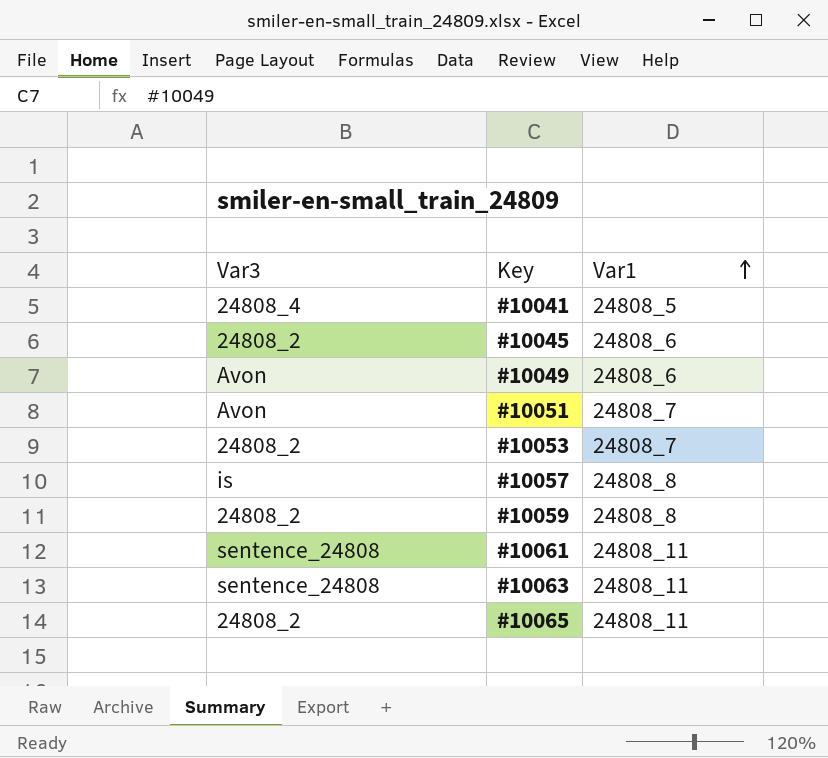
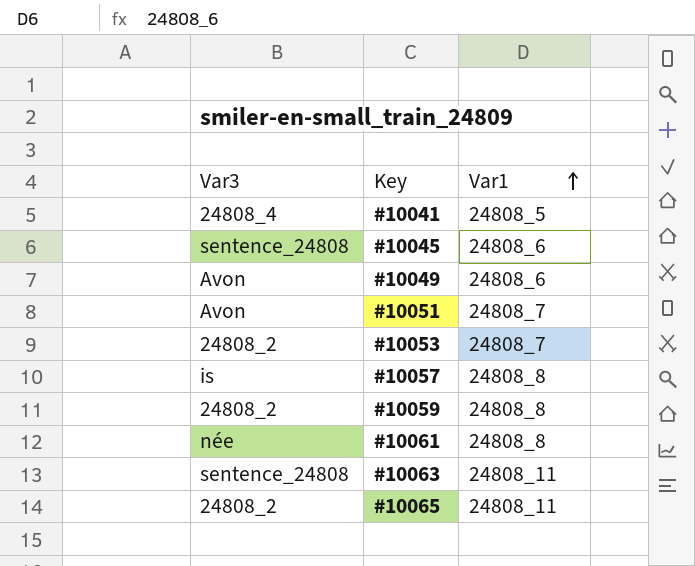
#10045 | Var3: 24808_2 -> sentence_24808
#10061 | Var3: sentence_24808 -> née
#10061 | Var1: 24808_11 -> 24808_8

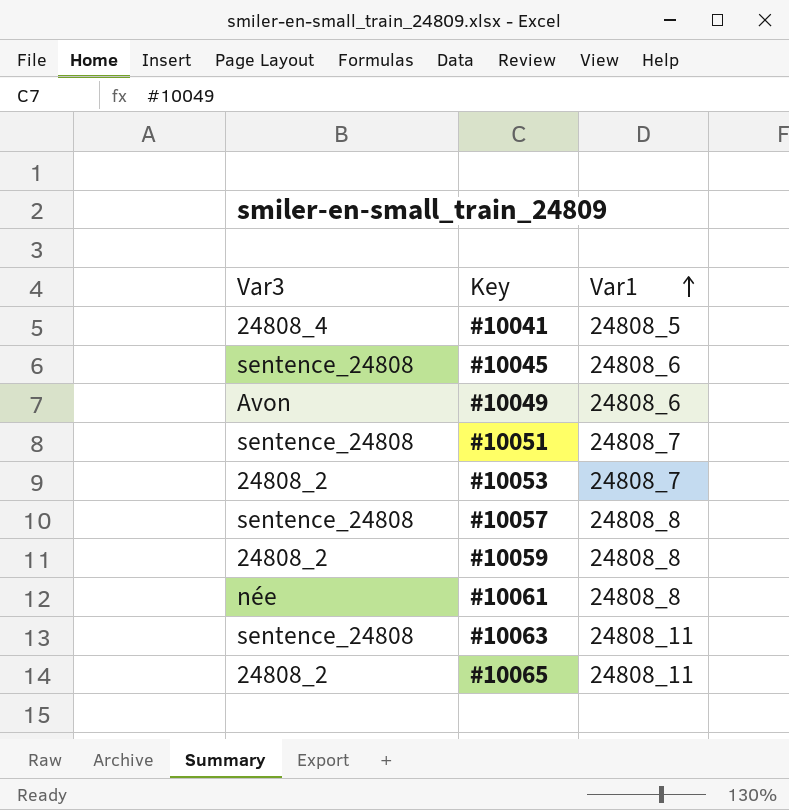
#10051 | Var3: Avon -> sentence_24808
#10057 | Var3: is -> sentence_24808

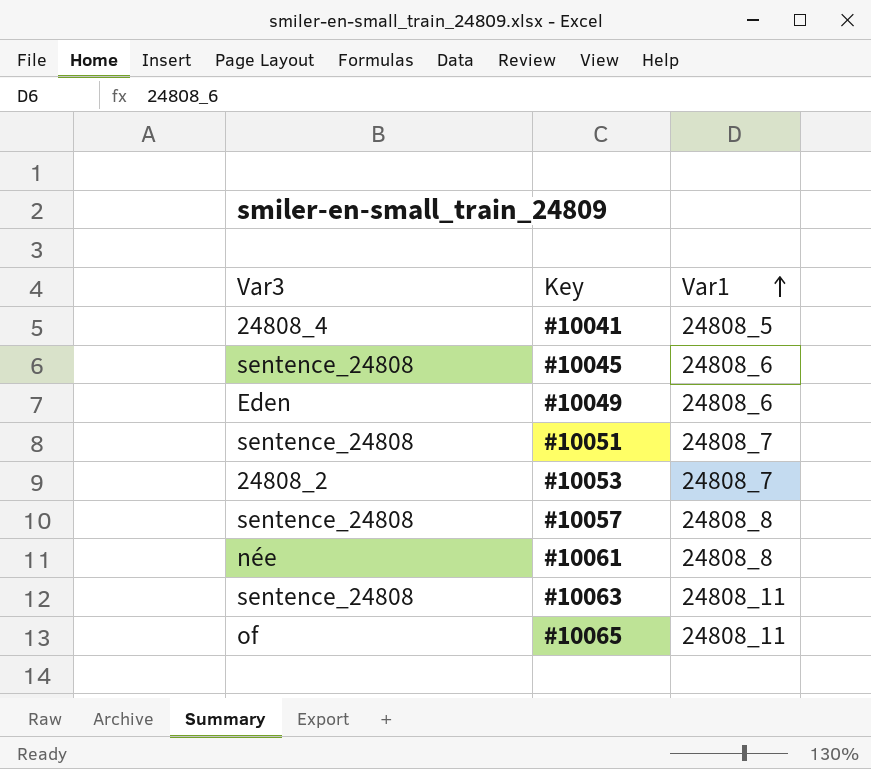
row #10059: 24808_2 | 24808_8 -> none
#10049 | Var3: Avon -> Eden
#10065 | Var3: 24808_2 -> of

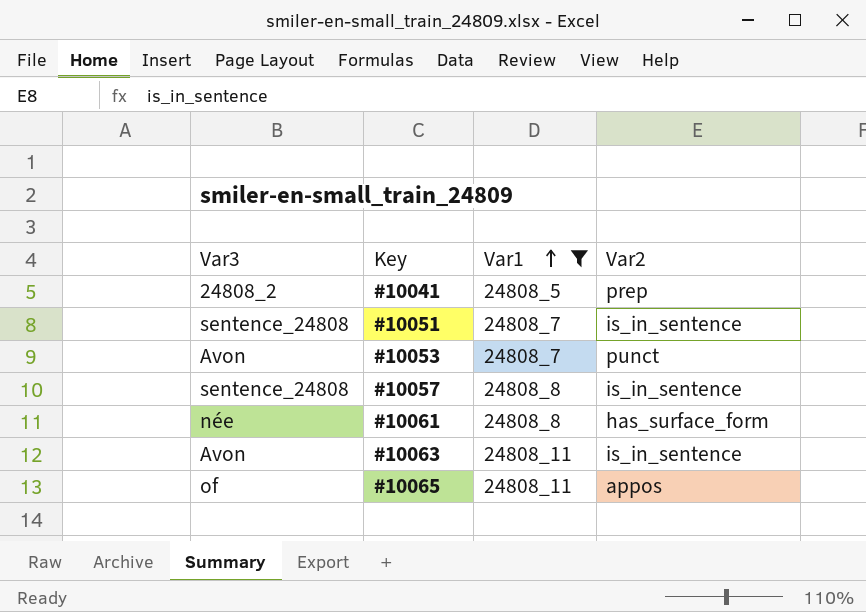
filter: none -> Var1 != 24808_6
column Var2 | position: none -> 4
#10041 | Var3: 24808_4 -> 24808_2
#10053 | Var3: 24808_2 -> Avon
#10063 | Var3: sentence_24808 -> Avon

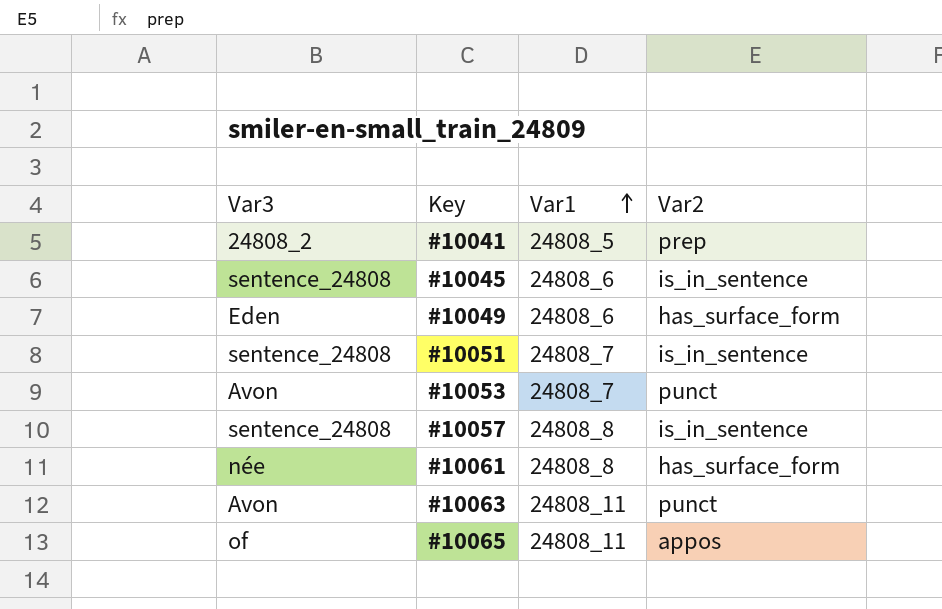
filter: Var1 != 24808_6 -> none
#10063 | Var2: is_in_sentence -> punct

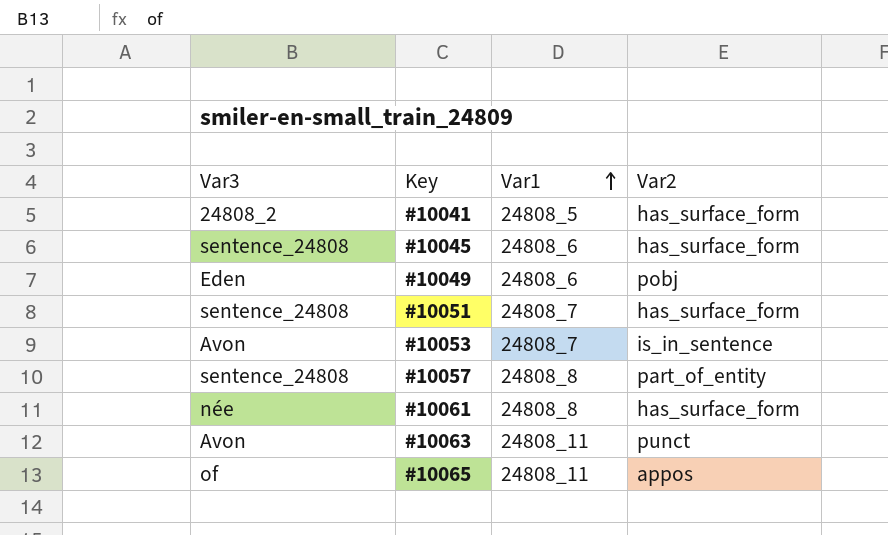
#10041 | Var2: prep -> has_surface_form
#10045 | Var2: is_in_sentence -> has_surface_form
#10049 | Var2: has_surface_form -> pobj
#10051 | Var2: is_in_sentence -> has_surface_form
#10053 | Var2: punct -> is_in_sentence
#10057 | Var2: is_in_sentence -> part_of_entity

